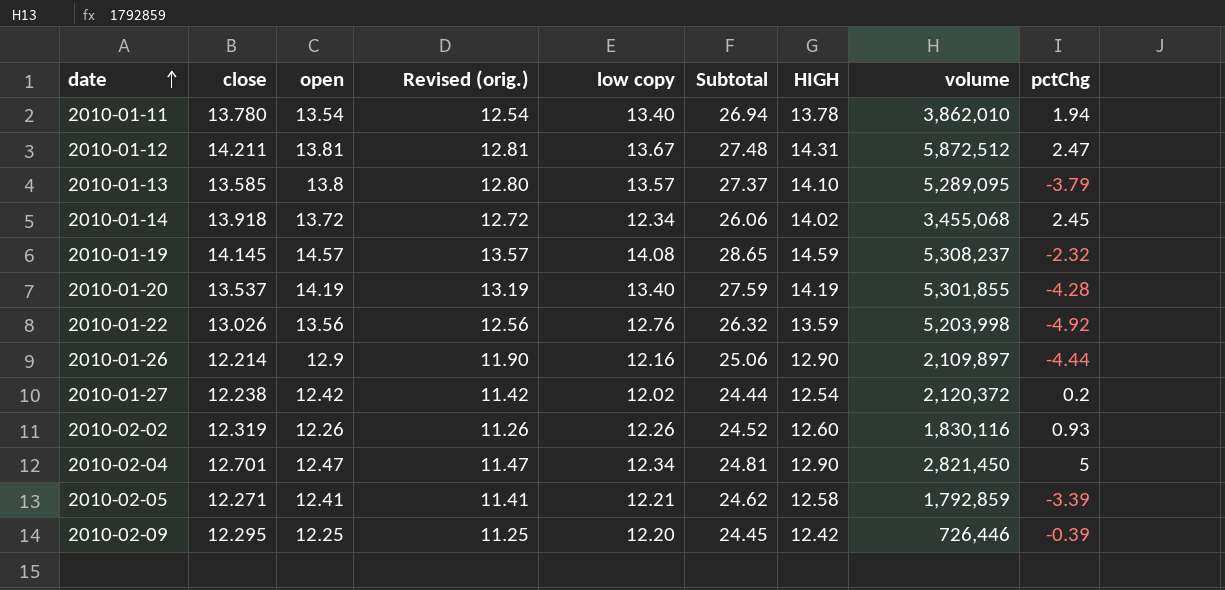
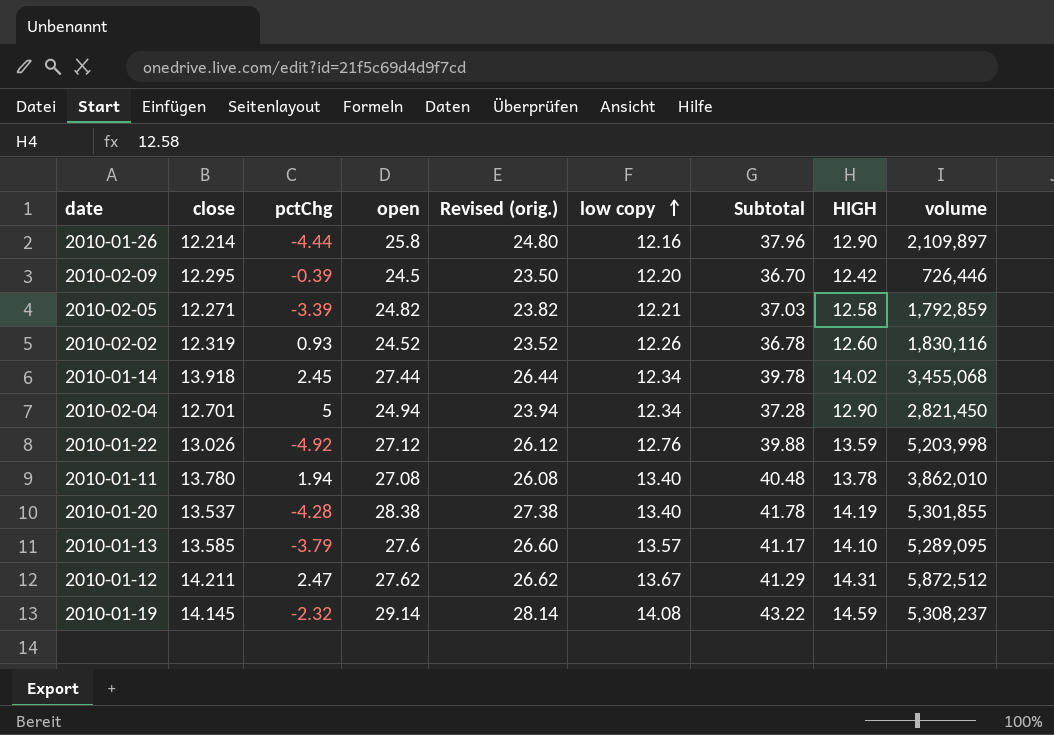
row order: date ascending -> low copy ascending
column pctChg | position: 9 -> 3
row 2010-01-27: 12.238 | 12.42 | 11.42 | 12.02 | 24.44 | 12.54 | 2,120,372 | 0.2 -> none
2010-01-26 | open: 12.9 -> 25.8
2010-01-26 | Revised (orig.): 11.90 -> 24.80
2010-01-26 | Subtotal: 25.06 -> 37.96
2010-02-09 | open: 12.25 -> 24.5
2010-02-09 | Revised (orig.): 11.25 -> 23.50
2010-02-09 | Subtotal: 24.45 -> 36.70
2010-02-05 | open: 12.41 -> 24.82
2010-02-05 | Revised (orig.): 11.41 -> 23.82
2010-02-05 | Subtotal: 24.62 -> 37.03
2010-02-02 | open: 12.26 -> 24.52
2010-02-02 | Revised (orig.): 11.26 -> 23.52
2010-02-02 | Subtotal: 24.52 -> 36.78
2010-01-14 | open: 13.72 -> 27.44
2010-01-14 | Revised (orig.): 12.72 -> 26.44
2010-01-14 | Subtotal: 26.06 -> 39.78
2010-02-04 | open: 12.47 -> 24.94
2010-02-04 | Revised (orig.): 11.47 -> 23.94
2010-02-04 | Subtotal: 24.81 -> 37.28
2010-01-22 | open: 13.56 -> 27.12
2010-01-22 | Revised (orig.): 12.56 -> 26.12
2010-01-22 | Subtotal: 26.32 -> 39.88
2010-01-11 | open: 13.54 -> 27.08
2010-01-11 | Revised (orig.): 12.54 -> 26.08
2010-01-11 | Subtotal: 26.94 -> 40.48
2010-01-20 | open: 14.19 -> 28.38
2010-01-20 | Revised (orig.): 13.19 -> 27.38
2010-01-20 | Subtotal: 27.59 -> 41.78
2010-01-13 | open: 13.8 -> 27.6
2010-01-13 | Revised (orig.): 12.80 -> 26.60
2010-01-13 | Subtotal: 27.37 -> 41.17
2010-01-12 | open: 13.81 -> 27.62
2010-01-12 | Revised (orig.): 12.81 -> 26.62
2010-01-12 | Subtotal: 27.48 -> 41.29
2010-01-19 | open: 14.57 -> 29.14
2010-01-19 | Revised (orig.): 13.57 -> 28.14
2010-01-19 | Subtotal: 28.65 -> 43.22

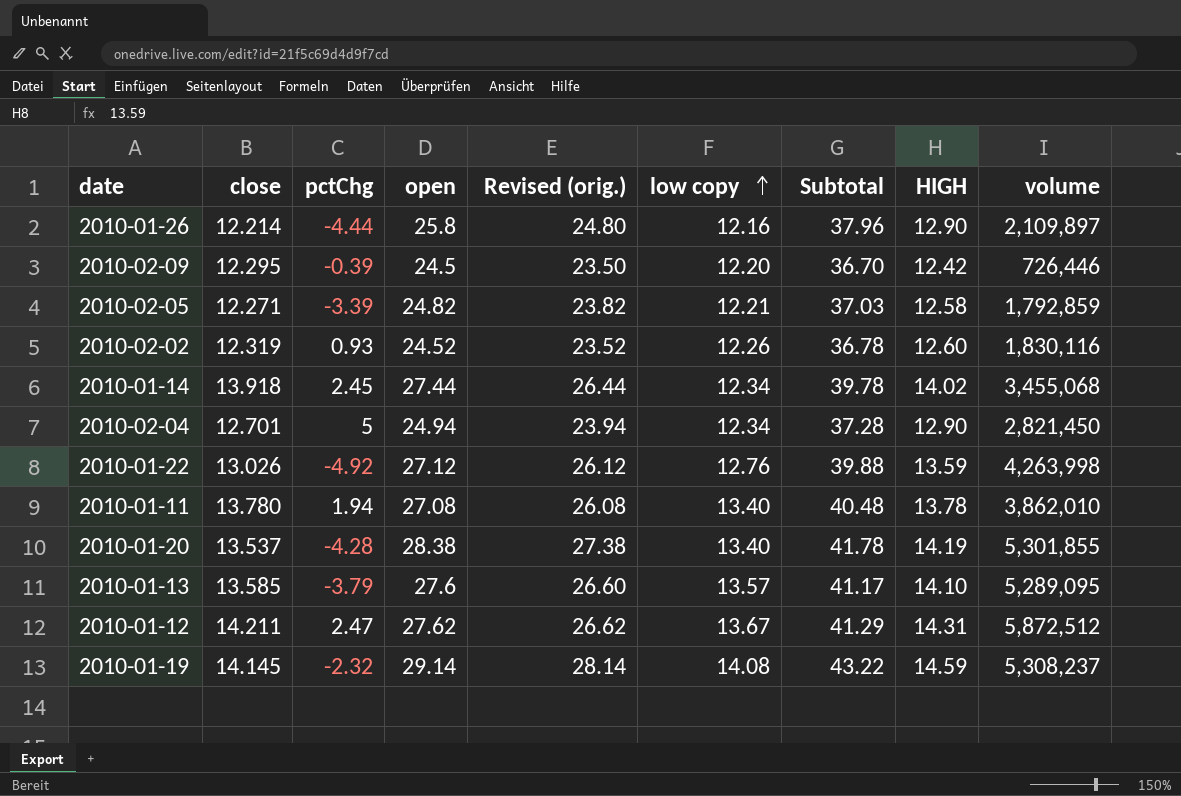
2010-01-22 | volume: 5,203,998 -> 4,263,998

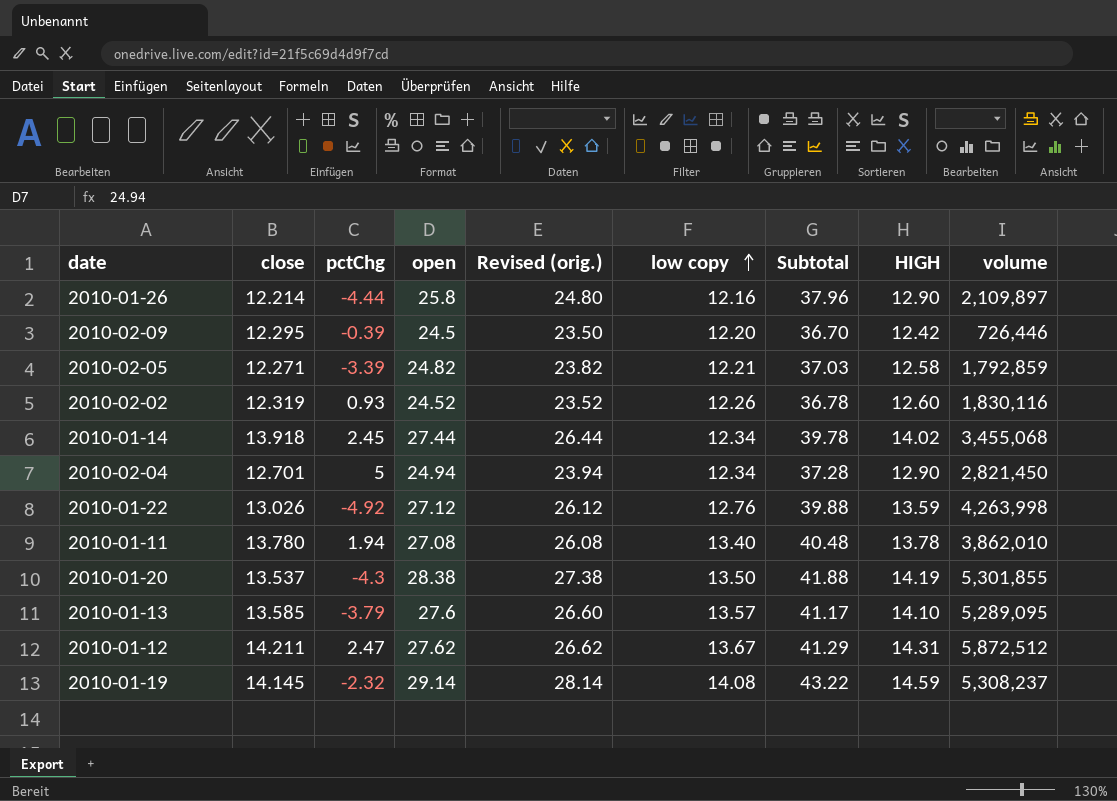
2010-01-20 | pctChg: -4.28 -> -4.3
2010-01-20 | low copy: 13.40 -> 13.50
2010-01-20 | Subtotal: 41.78 -> 41.88

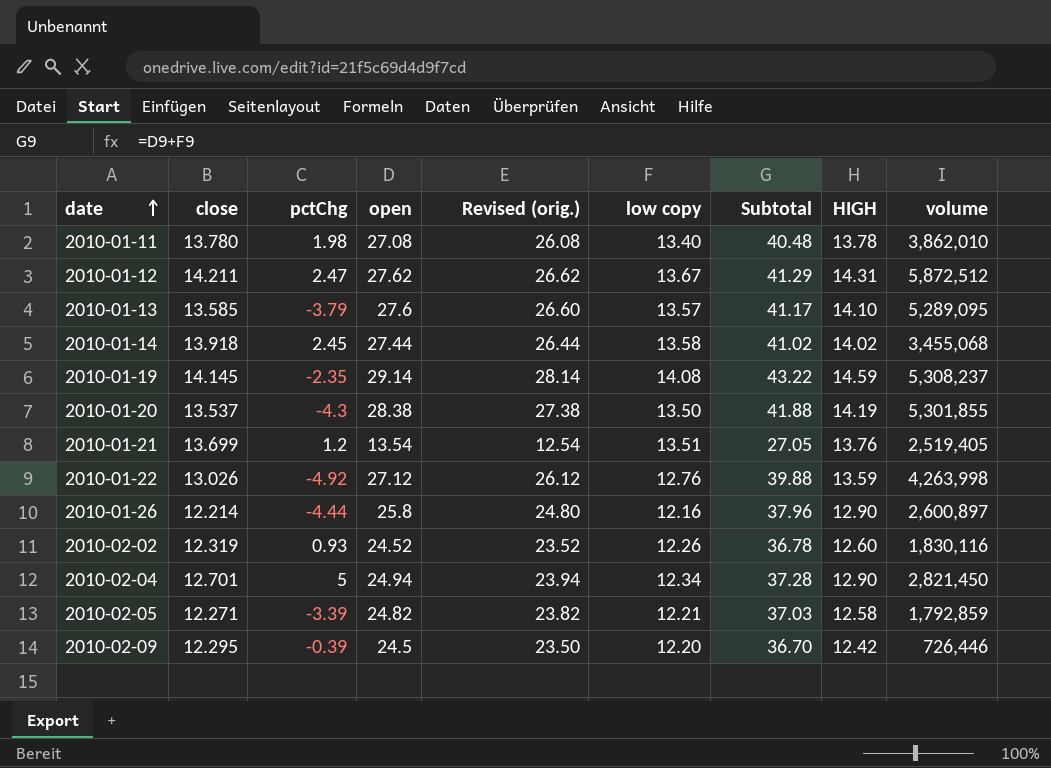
row order: low copy ascending -> date ascending
2010-01-11 | pctChg: 1.94 -> 1.98
2010-01-14 | low copy: 12.34 -> 13.58
2010-01-14 | Subtotal: 39.78 -> 41.02
2010-01-19 | pctChg: -2.32 -> -2.35
row 2010-01-21: none -> 13.699 | 1.2 | 13.54 | 12.54 | 13.51 | 27.05 | 13.76 | 2,519,405
2010-01-26 | volume: 2,109,897 -> 2,600,897

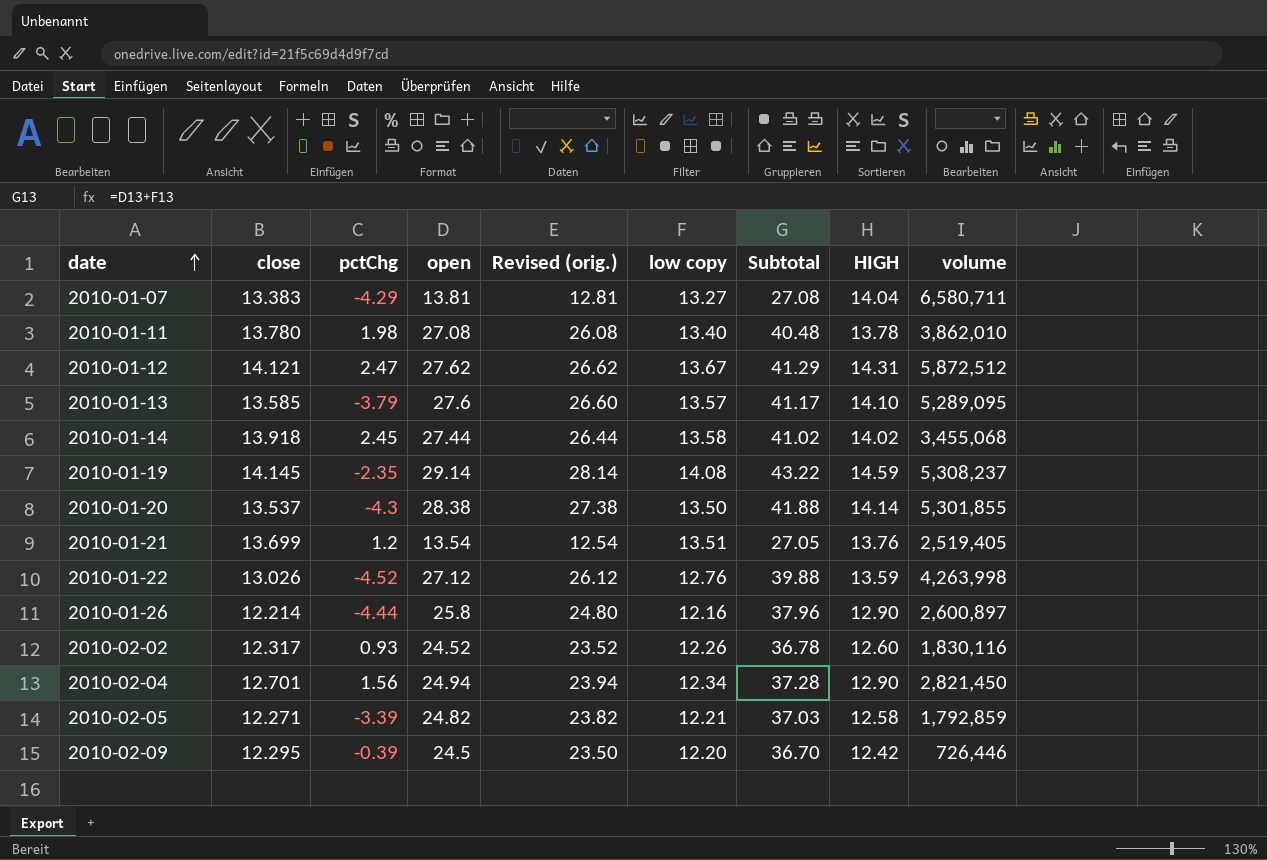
row 2010-01-07: none -> 13.383 | -4.29 | 13.81 | 12.81 | 13.27 | 27.08 | 14.04 | 6,580,711
2010-01-12 | close: 14.211 -> 14.121
2010-01-20 | HIGH: 14.19 -> 14.14
2010-01-22 | pctChg: -4.92 -> -4.52
2010-02-02 | close: 12.319 -> 12.317
2010-02-04 | pctChg: 5 -> 1.56

